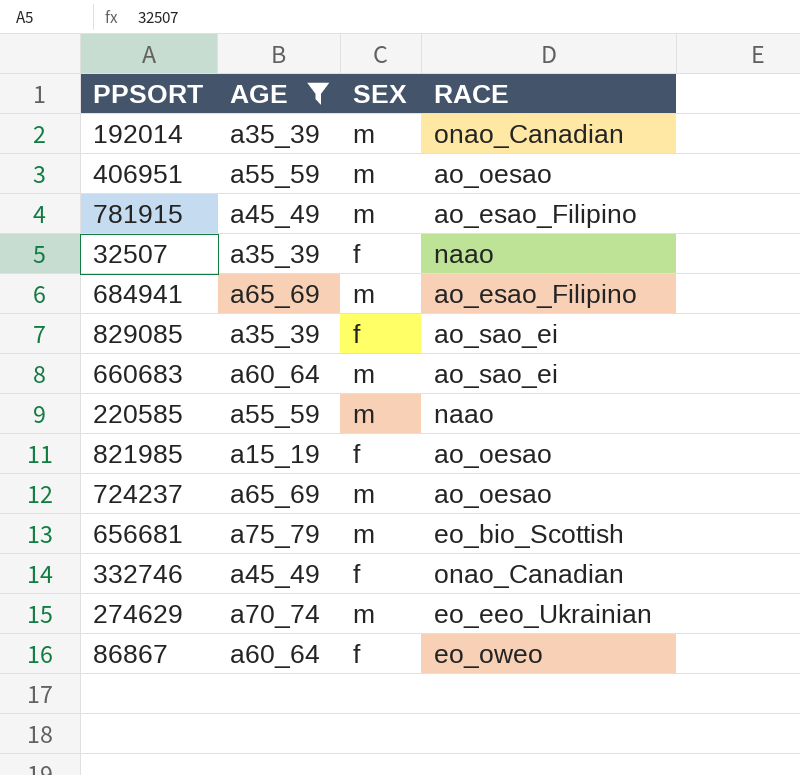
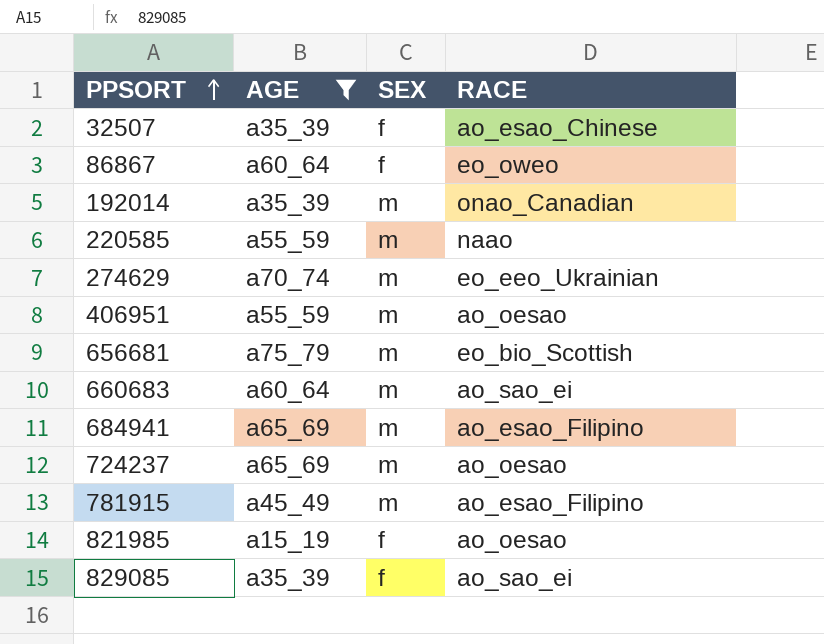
row order: none -> PPSORT ascending
row 332746: a45_49 | f | onao_Canadian -> none
32507 | RACE: naao -> ao_esao_Chinese

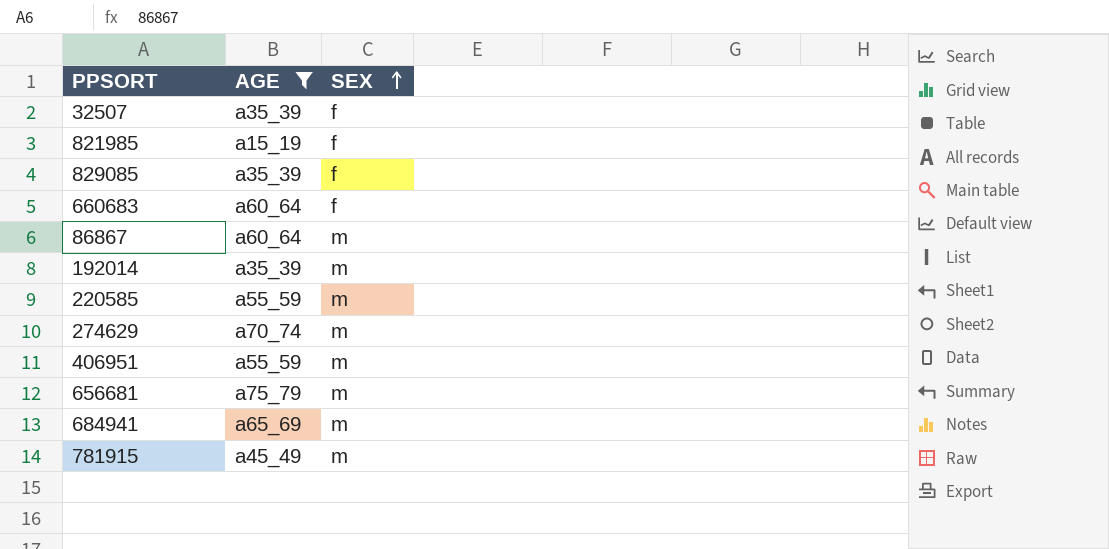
row order: PPSORT ascending -> SEX ascending
column RACE | position: 4 -> none
row 724237: a65_69 | m | ao_oesao -> none
660683 | SEX: m -> f
86867 | SEX: f -> m

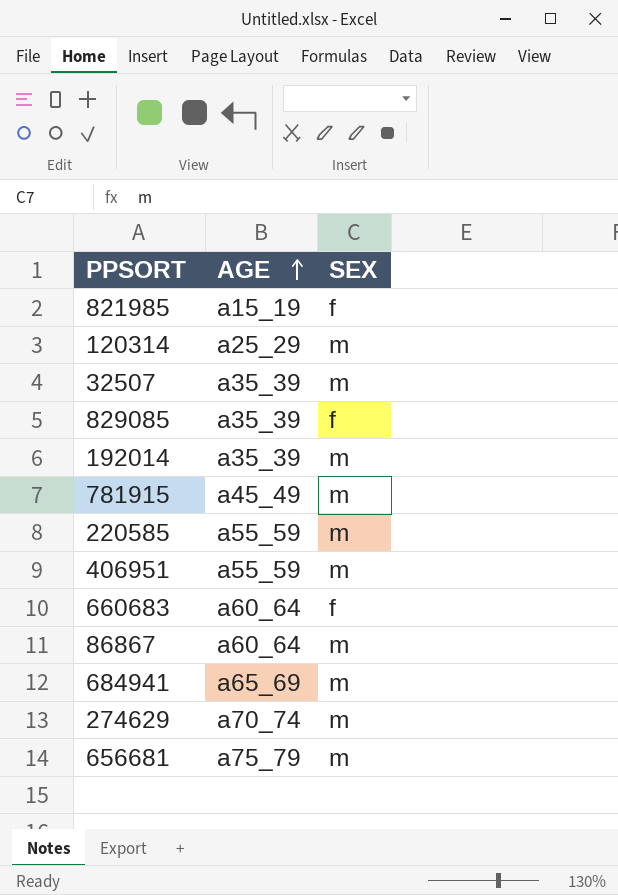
filter: AGE != a25_29 -> none
row order: SEX ascending -> AGE ascending
32507 | SEX: f -> m

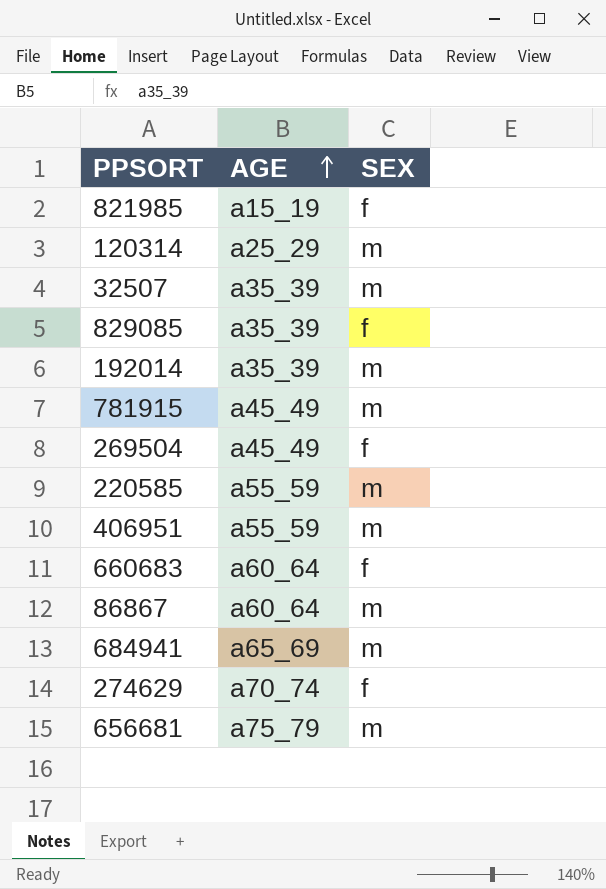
row 269504: none -> a45_49 | f
274629 | SEX: m -> f

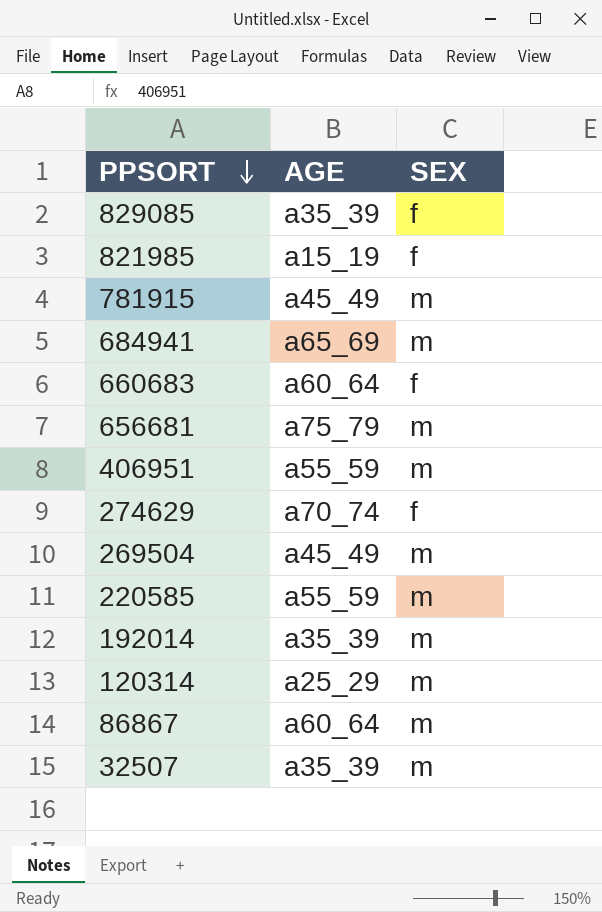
row order: AGE ascending -> PPSORT descending
269504 | SEX: f -> m

